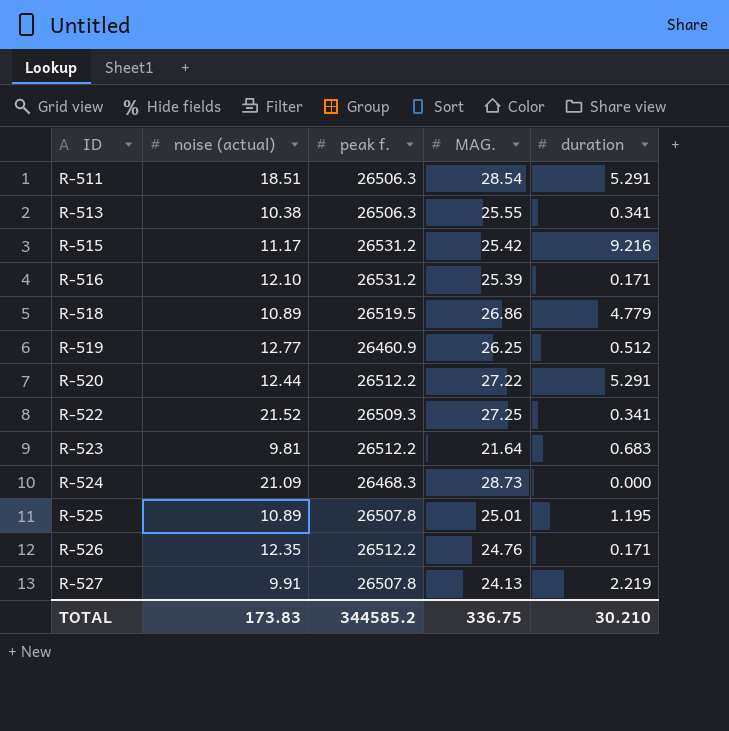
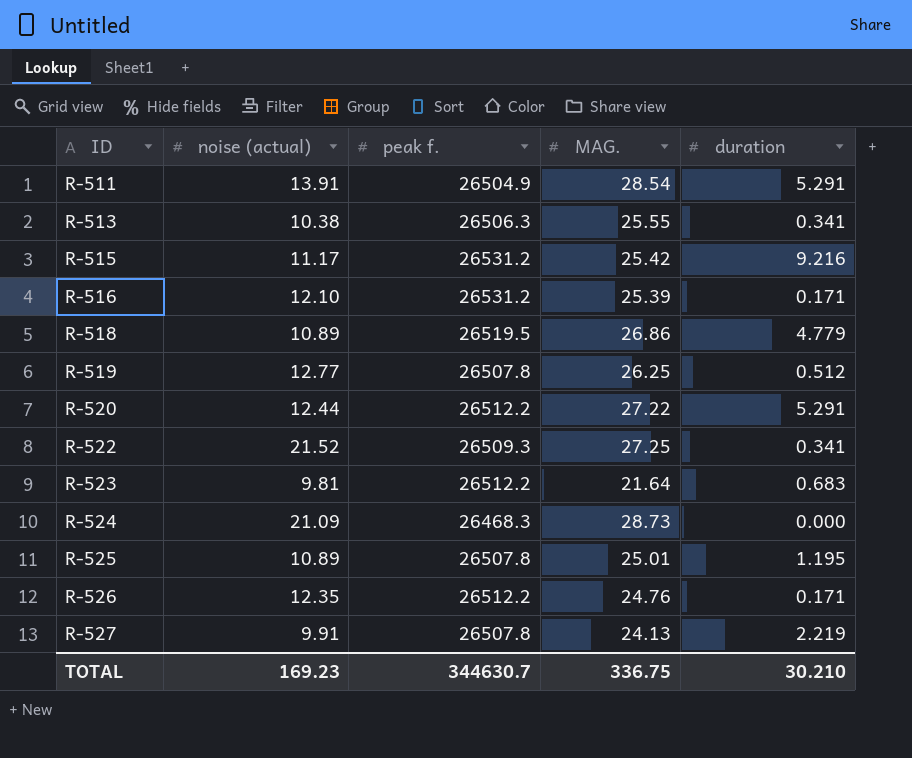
R-511 | noise (actual): 18.51 -> 13.91
R-511 | peak f.: 26506.3 -> 26504.9
R-519 | peak f.: 26460.9 -> 26507.8
TOTAL | noise (actual): 173.83 -> 169.23
TOTAL | peak f.: 344585.2 -> 344630.7

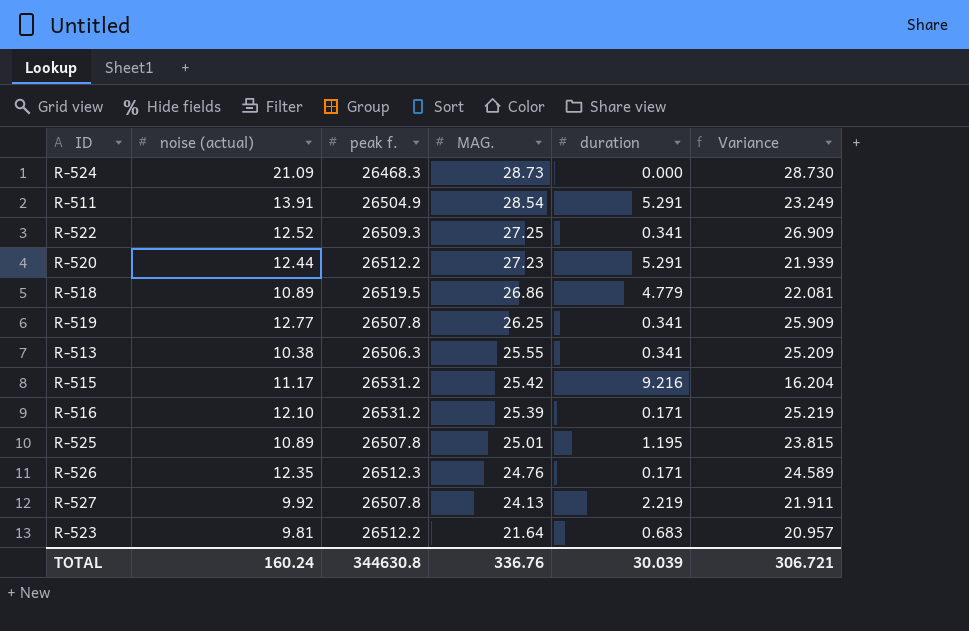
row order: ID ascending -> MAG. descending
column Variance | formula: none -> [MAG.] - [duration]
R-522 | noise (actual): 21.52 -> 12.52
R-520 | MAG.: 27.22 -> 27.23
R-519 | duration: 0.512 -> 0.341
R-526 | peak f.: 26512.2 -> 26512.3
R-527 | noise (actual): 9.91 -> 9.92
TOTAL | noise (actual): 169.23 -> 160.24
TOTAL | peak f.: 344630.7 -> 344630.8
TOTAL | MAG.: 336.75 -> 336.76
TOTAL | duration: 30.210 -> 30.039

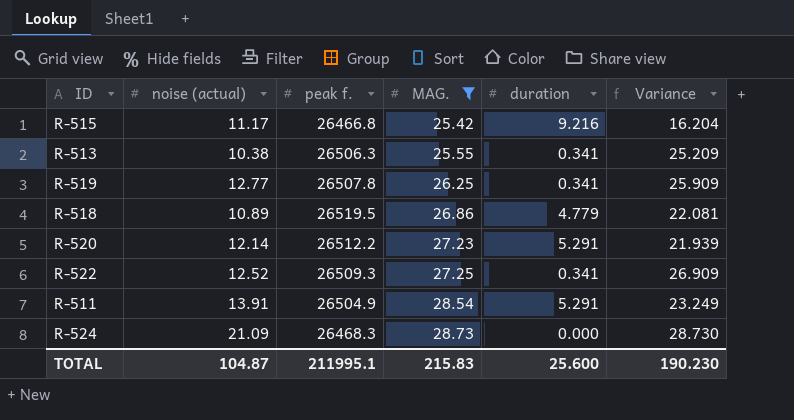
filter: none -> MAG. >= 25.42
row order: MAG. descending -> MAG. ascending
R-515 | peak f.: 26531.2 -> 26466.8
R-520 | noise (actual): 12.44 -> 12.14
TOTAL | noise (actual): 160.24 -> 104.87
TOTAL | peak f.: 344630.8 -> 211995.1
TOTAL | MAG.: 336.76 -> 215.83
TOTAL | duration: 30.039 -> 25.600
TOTAL | Variance: 306.721 -> 190.230

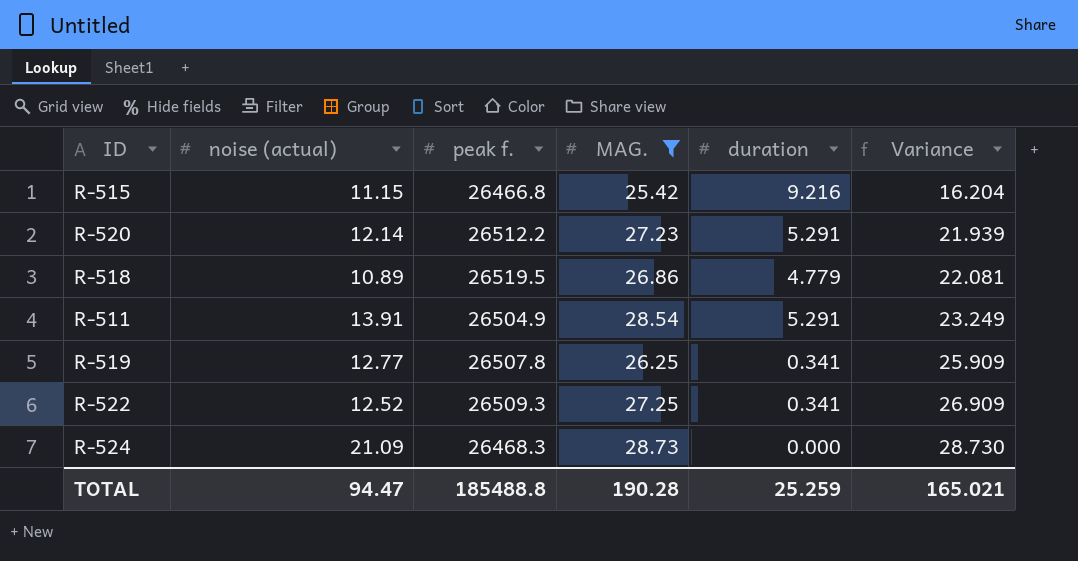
row order: MAG. ascending -> Variance ascending
row R-513: 10.38 | 26506.3 | 25.55 | 0.341 | 25.209 -> none
R-515 | noise (actual): 11.17 -> 11.15
TOTAL | noise (actual): 104.87 -> 94.47
TOTAL | peak f.: 211995.1 -> 185488.8
TOTAL | MAG.: 215.83 -> 190.28
TOTAL | duration: 25.600 -> 25.259
TOTAL | Variance: 190.230 -> 165.021

